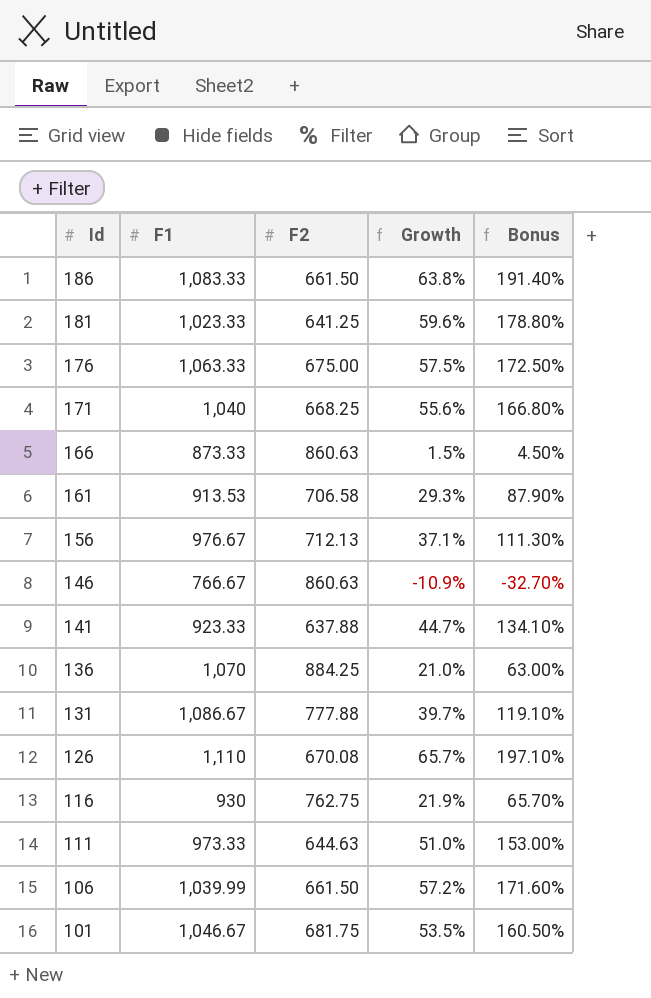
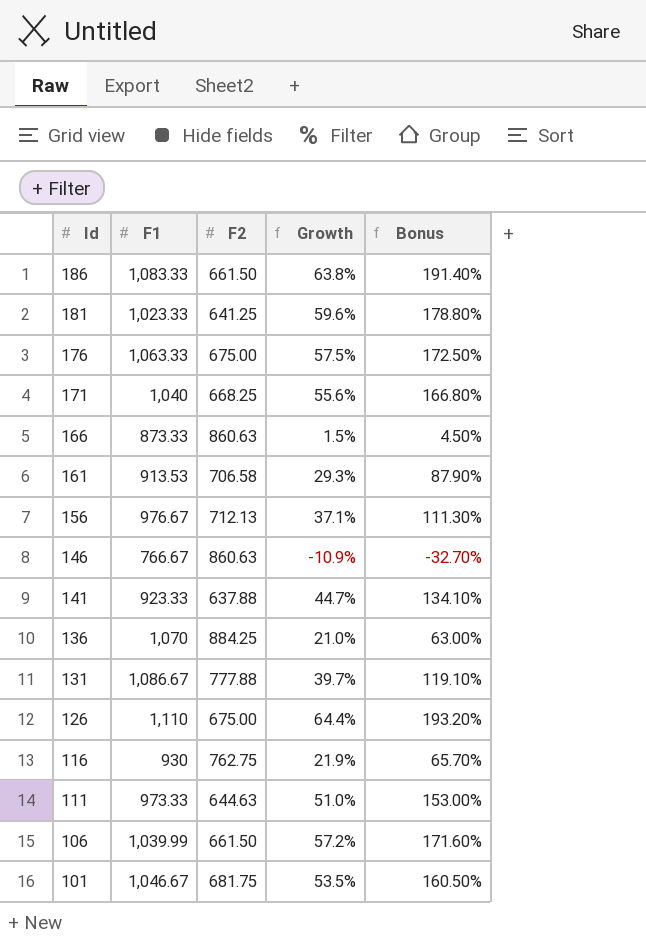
126 | F2: 670.08 -> 675.00
126 | Growth: 65.7% -> 64.4%
126 | Bonus: 197.10% -> 193.20%

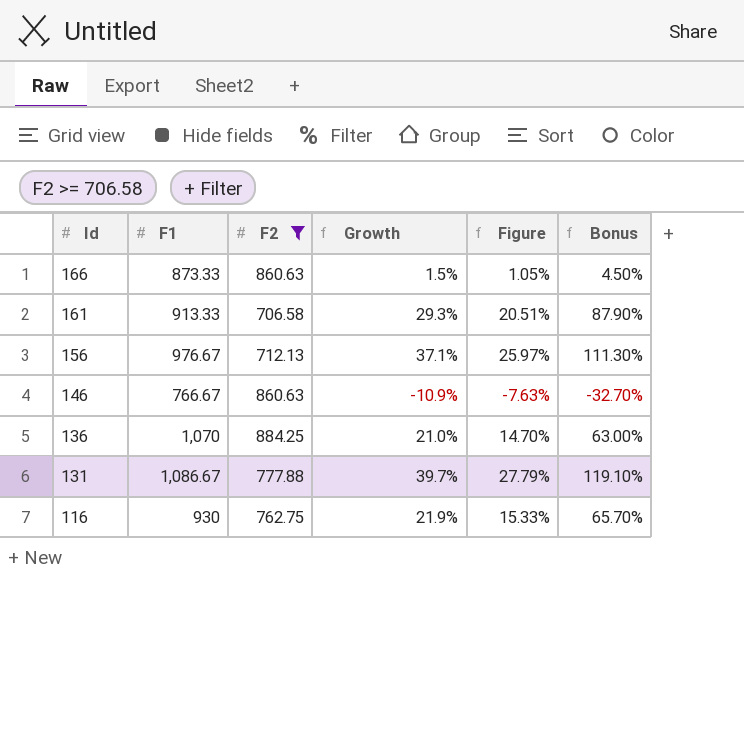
filter: none -> F2 >= 706.58
column Figure | formula: none -> [Growth] * 0.7
161 | F1: 913.53 -> 913.33

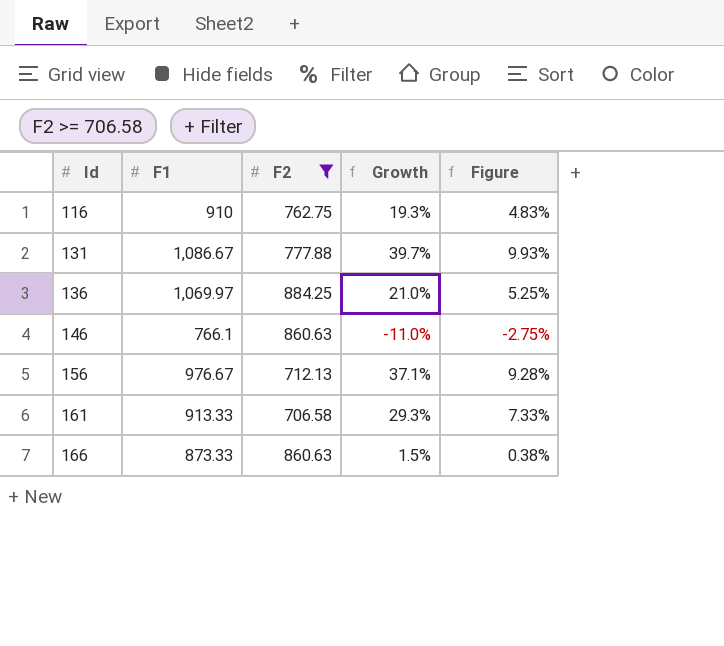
row order: Id descending -> Id ascending
column Bonus | formula: [Growth] * 3 -> none
column Figure | formula: [Growth] * 0.7 -> [Growth] * 0.25
116 | F1: 930 -> 910
116 | Growth: 21.9% -> 19.3%
136 | F1: 1,070 -> 1,069.97
146 | F1: 766.67 -> 766.1
146 | Growth: -10.9% -> -11.0%

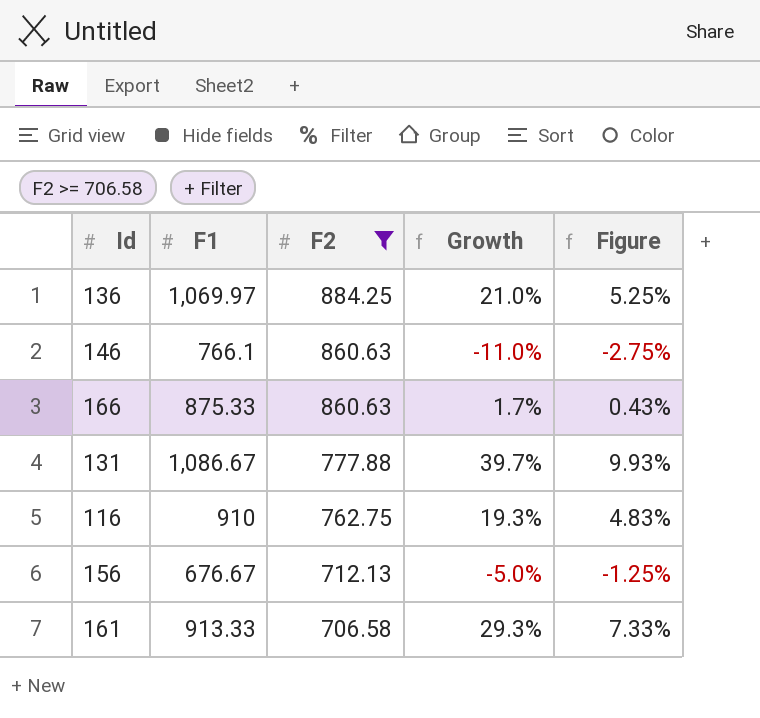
row order: Id ascending -> F2 descending
166 | F1: 873.33 -> 875.33
166 | Growth: 1.5% -> 1.7%
166 | Figure: 0.38% -> 0.43%
156 | F1: 976.67 -> 676.67
156 | Growth: 37.1% -> -5.0%
156 | Figure: 9.28% -> -1.25%

